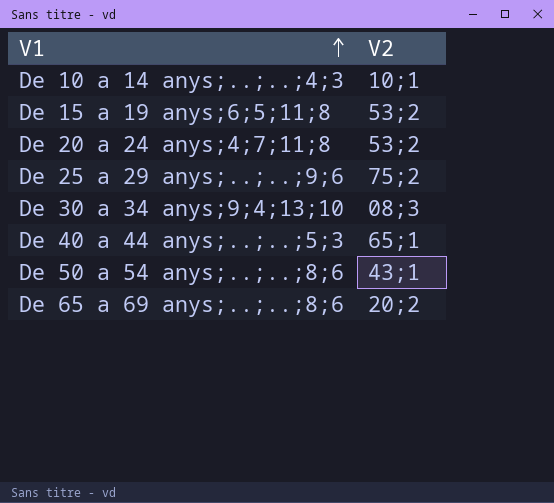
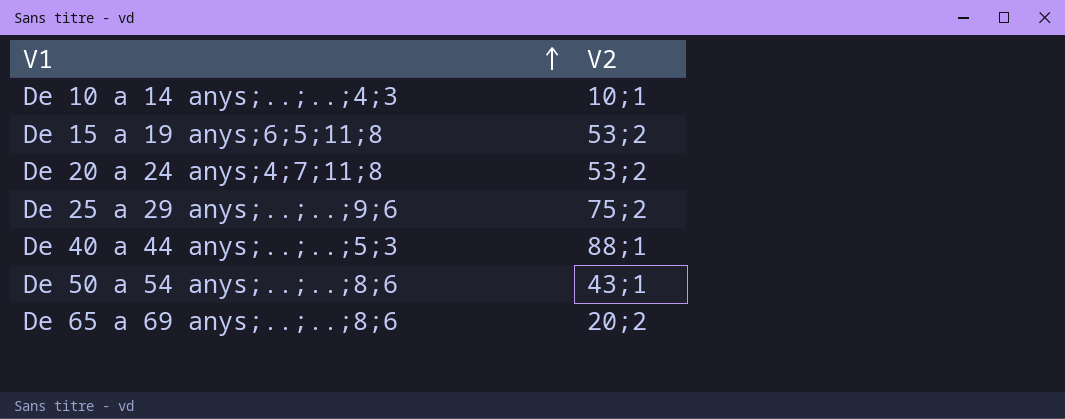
row De 30 a 34 anys;9;4;13;10: 08;3 -> none
De 40 a 44 anys;..;..;5;3 | V2: 65;1 -> 88;1

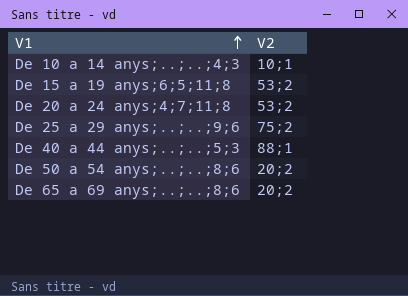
De 50 a 54 anys;..;..;8;6 | V2: 43;1 -> 20;2

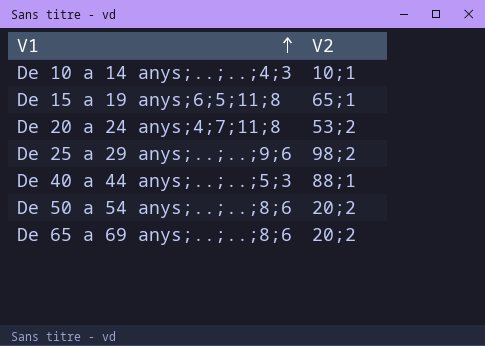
De 15 a 19 anys;6;5;11;8 | V2: 53;2 -> 65;1
De 25 a 29 anys;..;..;9;6 | V2: 75;2 -> 98;2

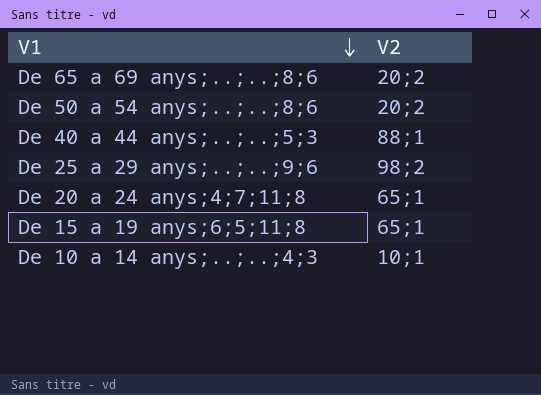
row order: V1 ascending -> V1 descending
De 20 a 24 anys;4;7;11;8 | V2: 53;2 -> 65;1

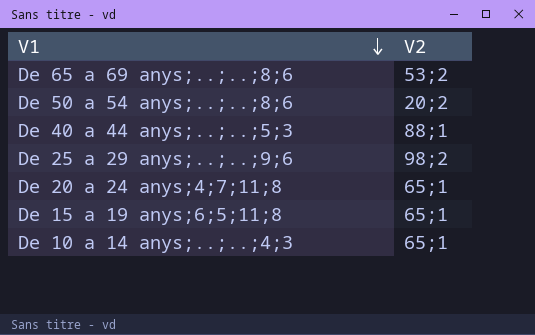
De 65 a 69 anys;..;..;8;6 | V2: 20;2 -> 53;2
De 10 a 14 anys;..;..;4;3 | V2: 10;1 -> 65;1

